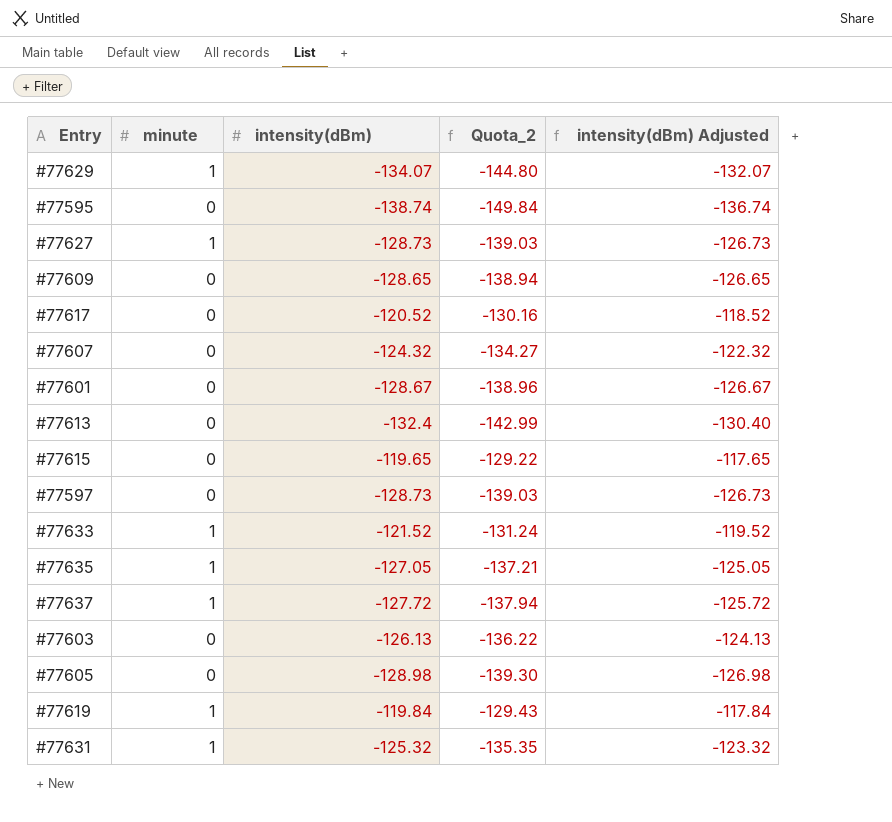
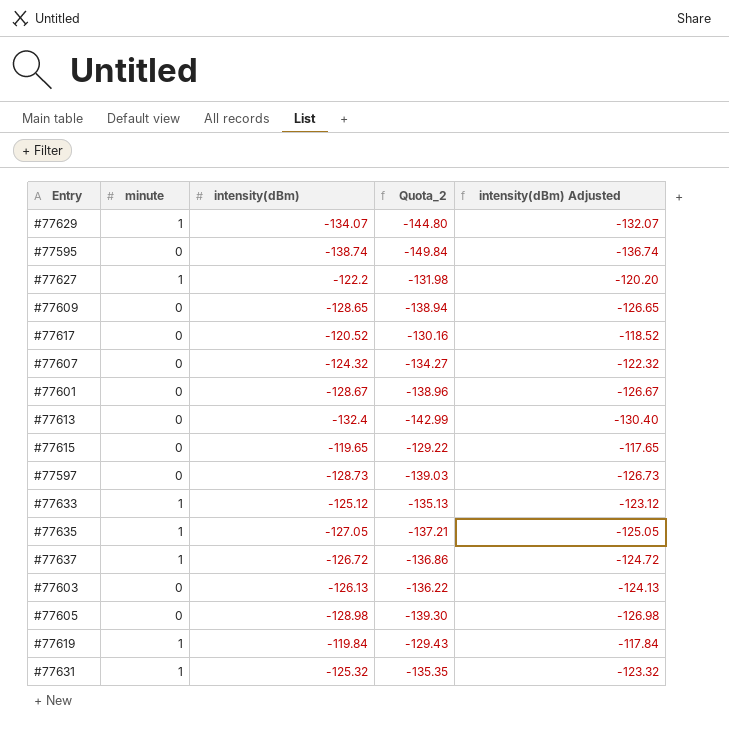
#77627 | intensity(dBm): -128.73 -> -122.2
#77627 | Quota_2: -139.03 -> -131.98
#77627 | intensity(dBm) Adjusted: -126.73 -> -120.20
#77633 | intensity(dBm): -121.52 -> -125.12
#77633 | Quota_2: -131.24 -> -135.13
#77633 | intensity(dBm) Adjusted: -119.52 -> -123.12
#77637 | intensity(dBm): -127.72 -> -126.72
#77637 | Quota_2: -137.94 -> -136.86
#77637 | intensity(dBm) Adjusted: -125.72 -> -124.72

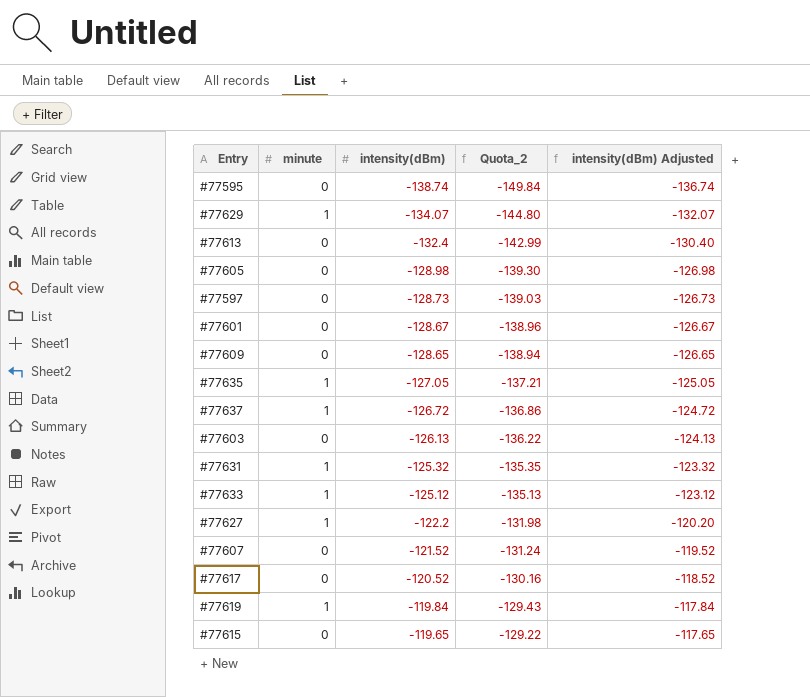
row order: none -> intensity(dBm) ascending
#77607 | intensity(dBm): -124.32 -> -121.52
#77607 | Quota_2: -134.27 -> -131.24
#77607 | intensity(dBm) Adjusted: -122.32 -> -119.52

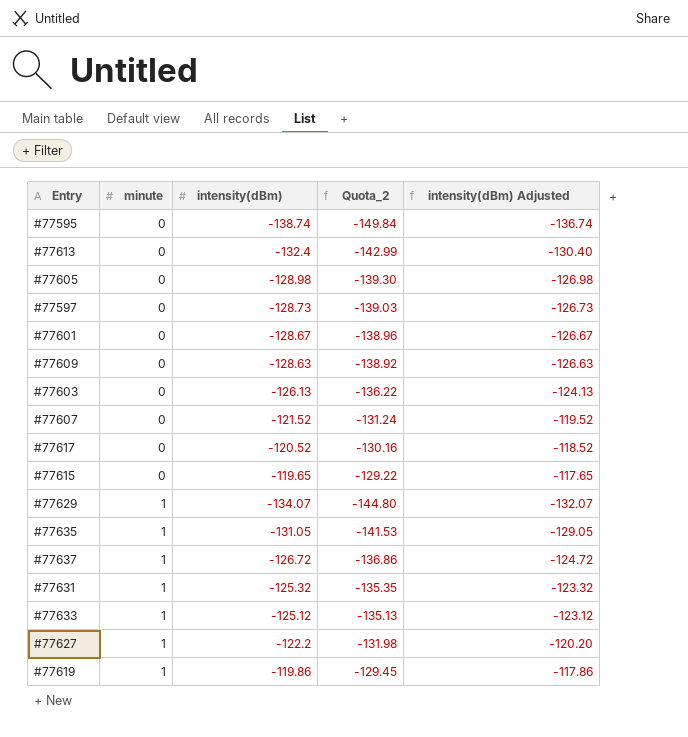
row order: intensity(dBm) ascending -> minute ascending
#77609 | intensity(dBm): -128.65 -> -128.63
#77609 | Quota_2: -138.94 -> -138.92
#77609 | intensity(dBm) Adjusted: -126.65 -> -126.63
#77635 | intensity(dBm): -127.05 -> -131.05
#77635 | Quota_2: -137.21 -> -141.53
#77635 | intensity(dBm) Adjusted: -125.05 -> -129.05
#77619 | intensity(dBm): -119.84 -> -119.86
#77619 | Quota_2: -129.43 -> -129.45
#77619 | intensity(dBm) Adjusted: -117.84 -> -117.86

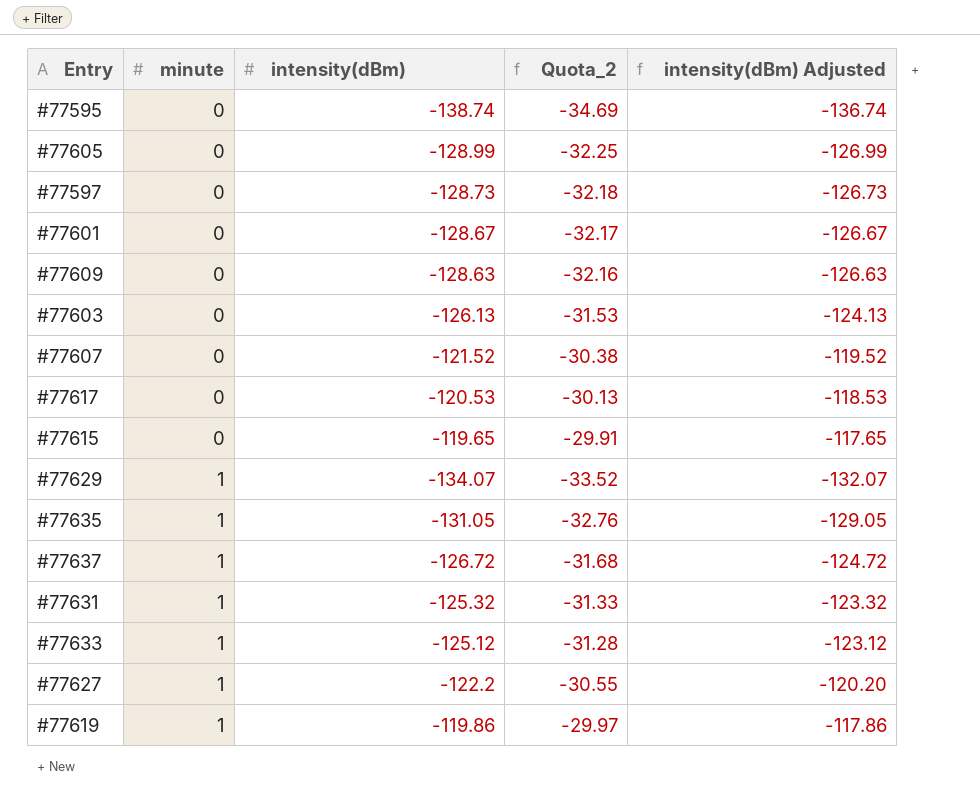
column Quota_2 | formula: [intensity(dBm)] * 1.08 -> [intensity(dBm)] * 0.25
row #77613: 0 | -132.4 | -142.99 | -130.40 -> none
#77605 | intensity(dBm): -128.98 -> -128.99
#77605 | intensity(dBm) Adjusted: -126.98 -> -126.99
#77617 | intensity(dBm): -120.52 -> -120.53
#77617 | intensity(dBm) Adjusted: -118.52 -> -118.53

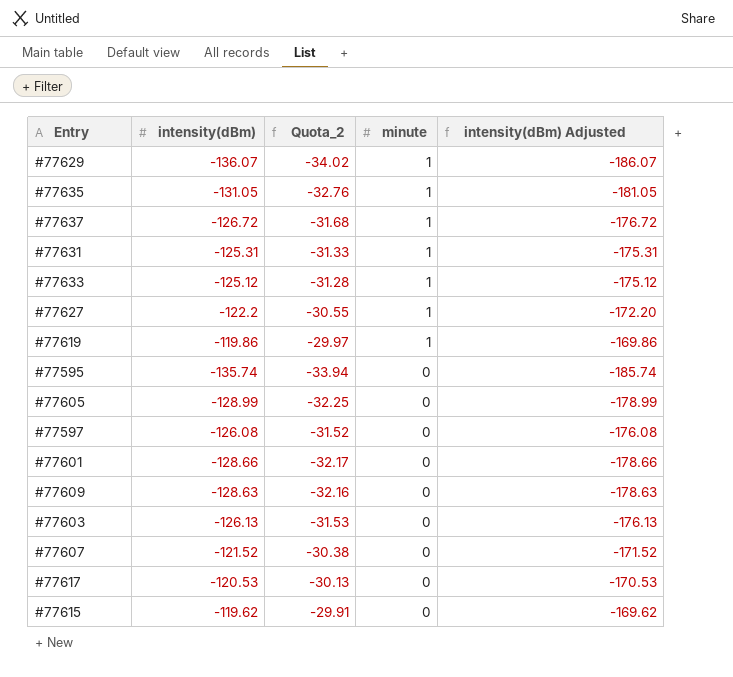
row order: minute ascending -> minute descending
column minute | position: 2 -> 4
column intensity(dBm) Adjusted | formula: [intensity(dBm)] + 2 -> [intensity(dBm)] - 50
#77629 | intensity(dBm): -134.07 -> -136.07
#77629 | Quota_2: -33.52 -> -34.02
#77631 | intensity(dBm): -125.32 -> -125.31
#77595 | intensity(dBm): -138.74 -> -135.74
#77595 | Quota_2: -34.69 -> -33.94
#77597 | intensity(dBm): -128.73 -> -126.08
#77597 | Quota_2: -32.18 -> -31.52
#77601 | intensity(dBm): -128.67 -> -128.66
#77615 | intensity(dBm): -119.65 -> -119.62

